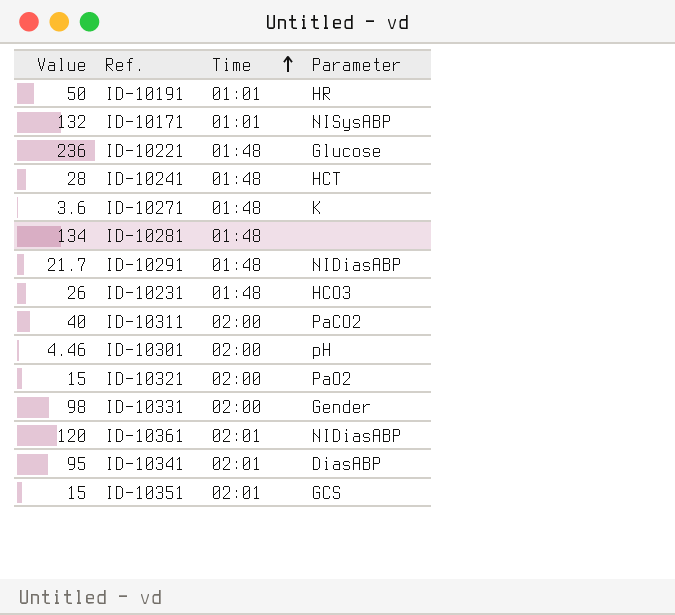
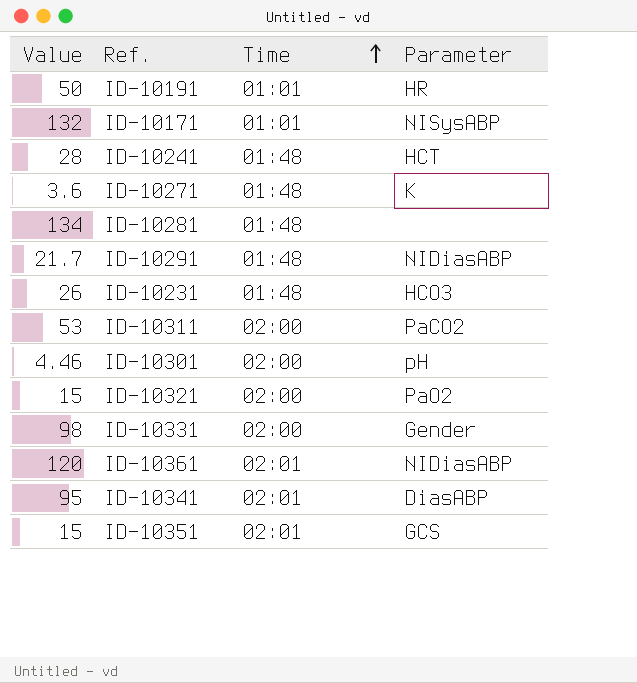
row ID-10221: 236 | 01:48 | Glucose -> none
ID-10311 | Value: 40 -> 53

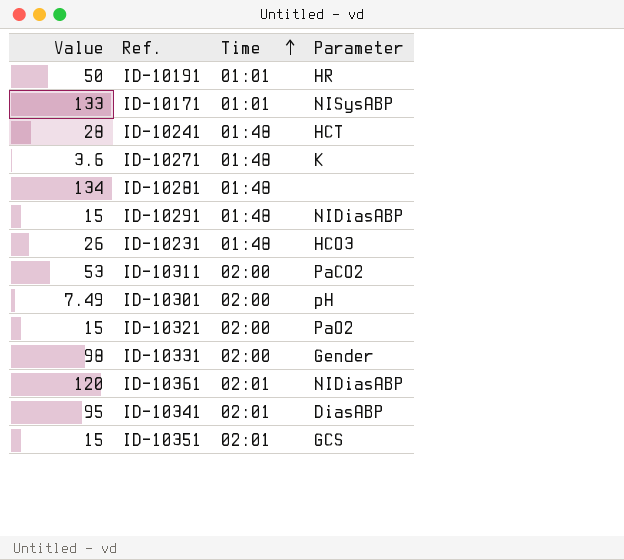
ID-10171 | Value: 132 -> 133
ID-10291 | Value: 21.7 -> 15
ID-10301 | Value: 4.46 -> 7.49

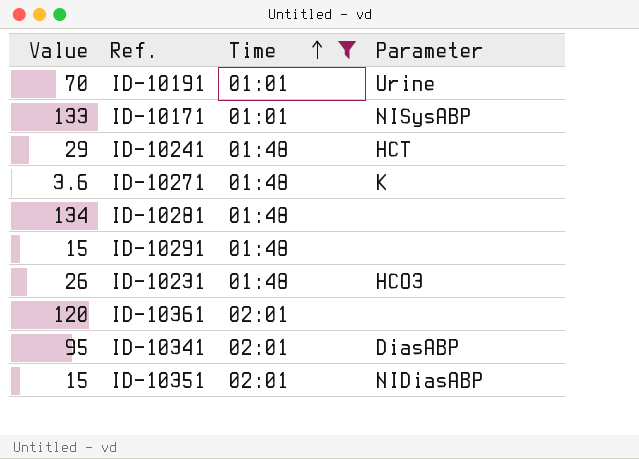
filter: none -> Time != 02:00
ID-10191 | Value: 50 -> 70
ID-10191 | Parameter: HR -> Urine
ID-10241 | Value: 28 -> 29
ID-10291 | Parameter: NIDiasABP -> none
ID-10361 | Parameter: NIDiasABP -> none
ID-10351 | Parameter: GCS -> NIDiasABP

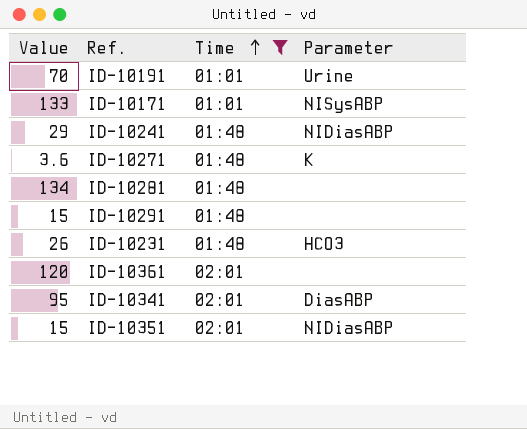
ID-10241 | Parameter: HCT -> NIDiasABP

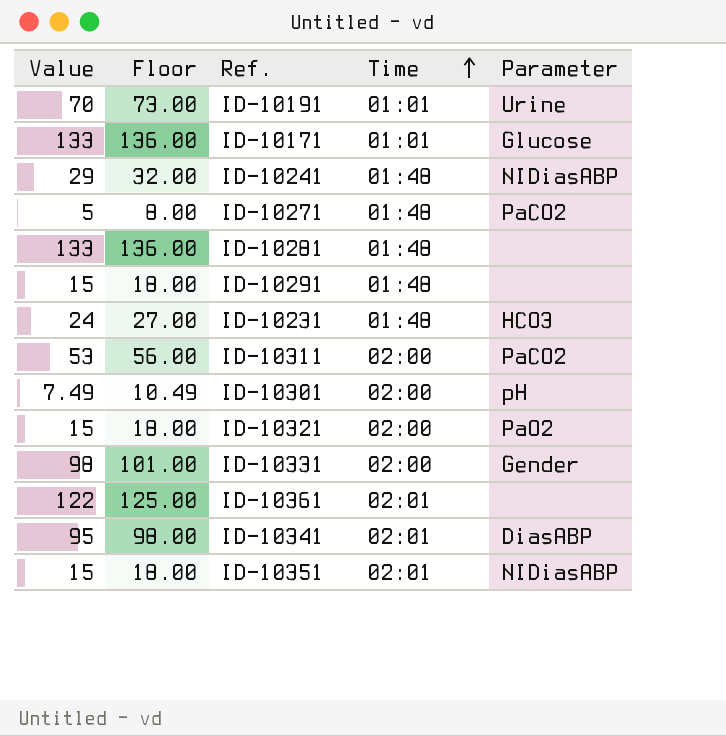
filter: Time != 02:00 -> none
column Floor | formula: none -> [Value] + 3
ID-10171 | Parameter: NISysABP -> Glucose
ID-10271 | Value: 3.6 -> 5
ID-10271 | Parameter: K -> PaCO2
ID-10281 | Value: 134 -> 133
ID-10231 | Value: 26 -> 24
ID-10361 | Value: 120 -> 122

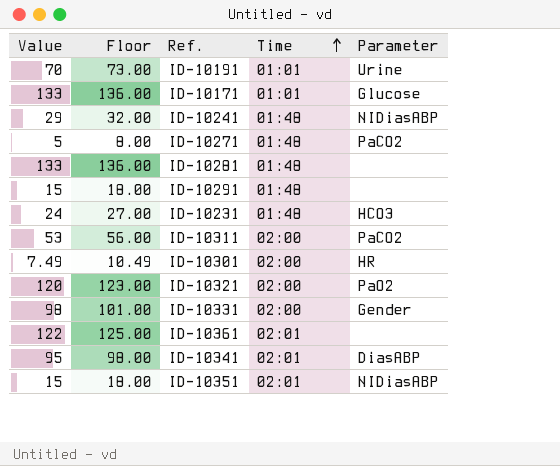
ID-10301 | Parameter: pH -> HR
ID-10321 | Value: 15 -> 120
ID-10321 | Floor: 18.00 -> 123.00

